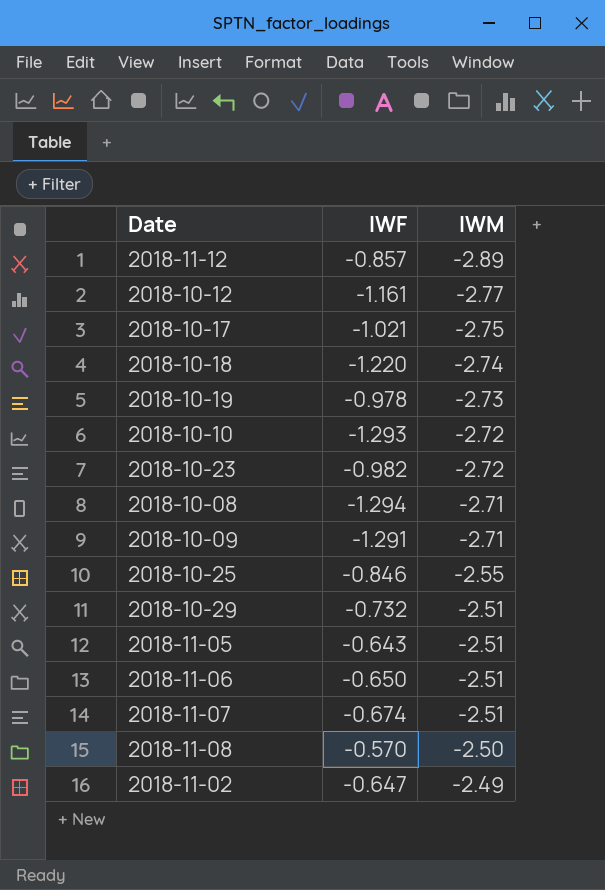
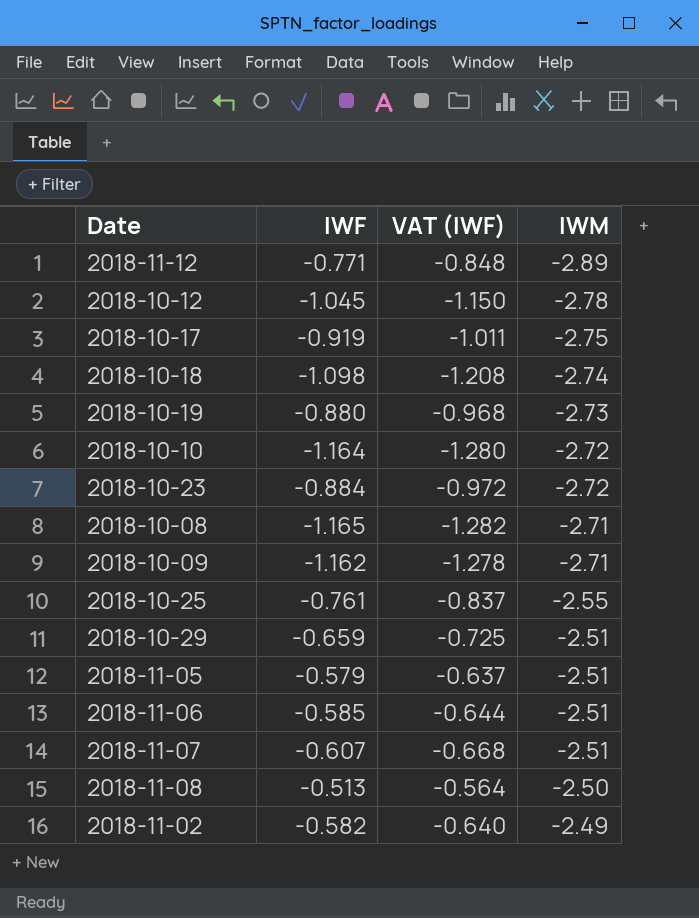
column VAT (IWF) | formula: none -> [IWF] * 1.1
2018-11-12 | IWF: -0.857 -> -0.771
2018-10-12 | IWF: -1.161 -> -1.045
2018-10-12 | IWM: -2.77 -> -2.78
2018-10-17 | IWF: -1.021 -> -0.919
2018-10-18 | IWF: -1.220 -> -1.098
2018-10-19 | IWF: -0.978 -> -0.880
2018-10-10 | IWF: -1.293 -> -1.164
2018-10-23 | IWF: -0.982 -> -0.884
2018-10-08 | IWF: -1.294 -> -1.165
2018-10-09 | IWF: -1.291 -> -1.162
2018-10-25 | IWF: -0.846 -> -0.761
2018-10-29 | IWF: -0.732 -> -0.659
2018-11-05 | IWF: -0.643 -> -0.579
2018-11-06 | IWF: -0.650 -> -0.585
2018-11-07 | IWF: -0.674 -> -0.607
2018-11-08 | IWF: -0.570 -> -0.513
2018-11-02 | IWF: -0.647 -> -0.582

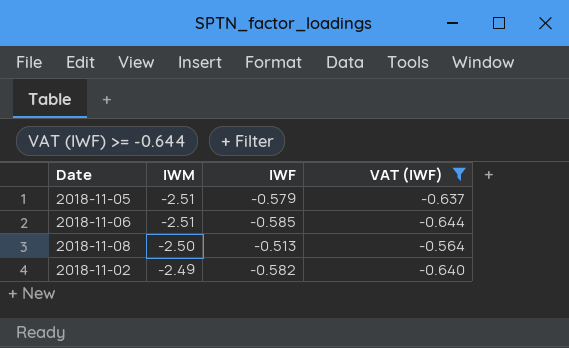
filter: none -> VAT (IWF) >= -0.644
column IWM | position: 4 -> 2

